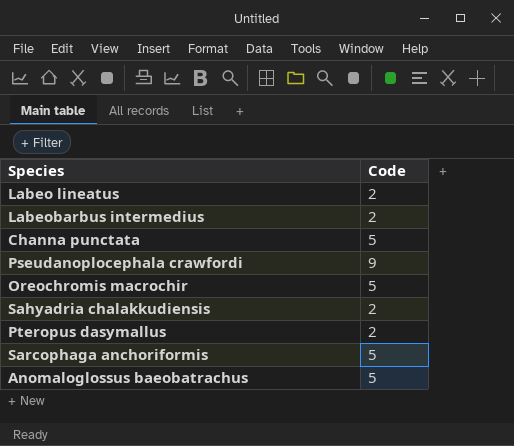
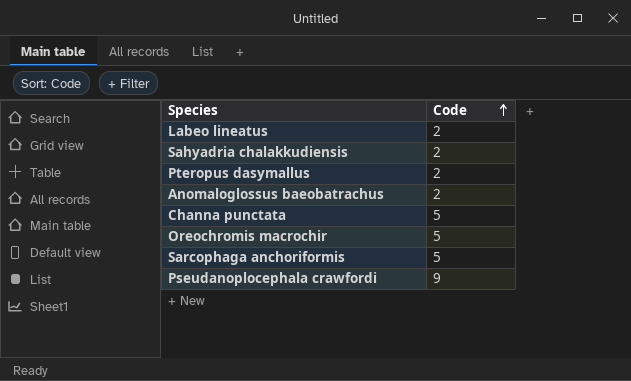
row order: none -> Code ascending
row Labeobarbus intermedius: 2 -> none
Anomaloglossus baeobatrachus | Code: 5 -> 2

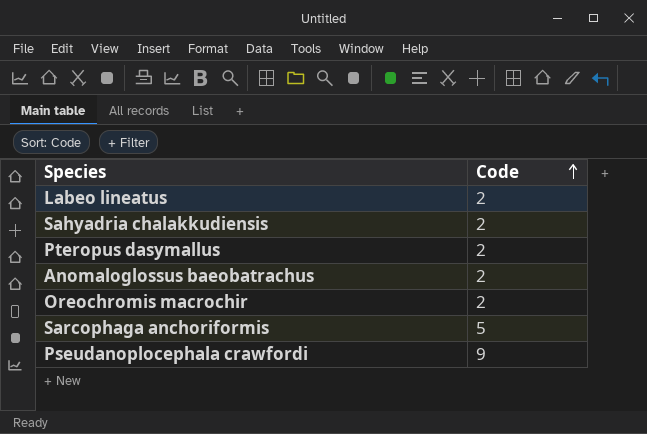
row Channa punctata: 5 -> none
Oreochromis macrochir | Code: 5 -> 2

